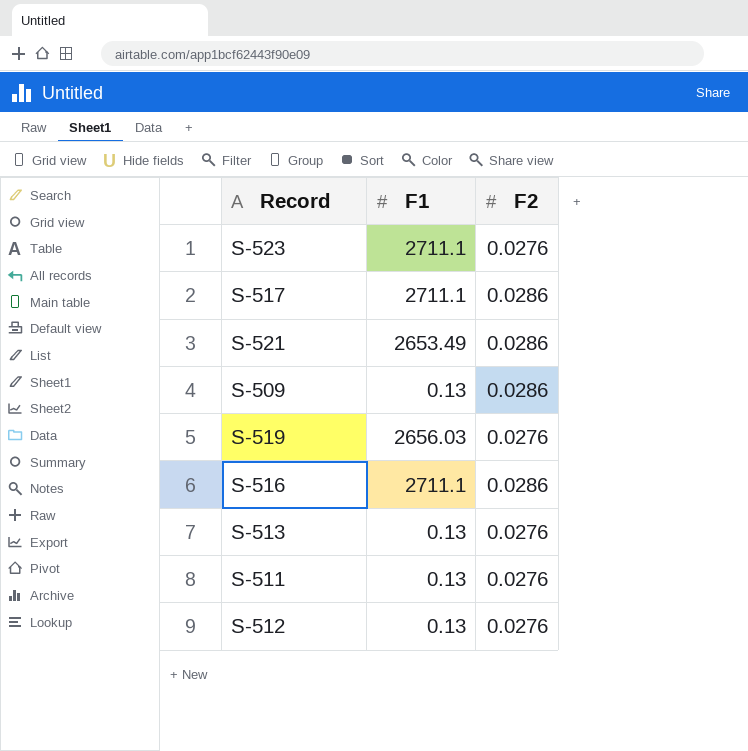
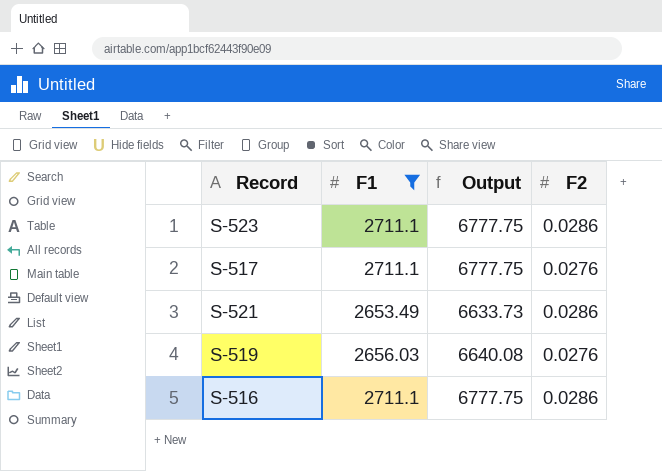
filter: none -> F1 != 0.13
column Output | formula: none -> [F1] * 2.5
S-523 | F2: 0.0276 -> 0.0286
S-517 | F2: 0.0286 -> 0.0276

